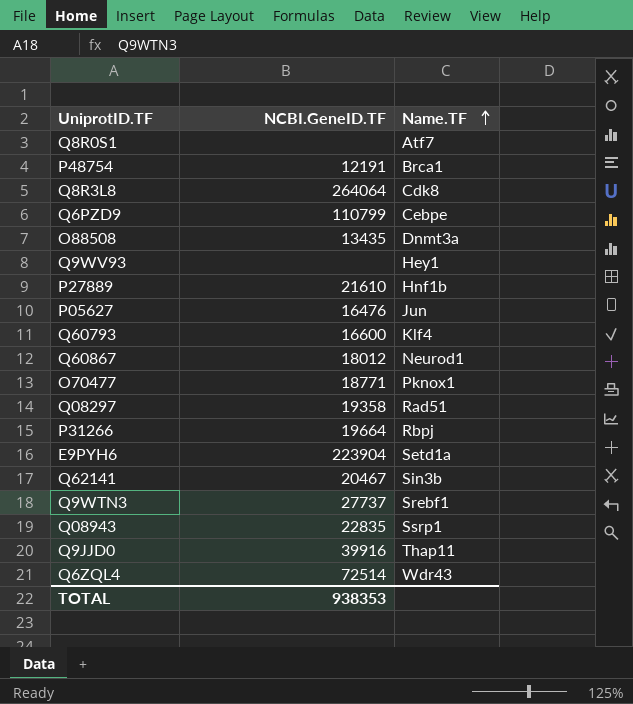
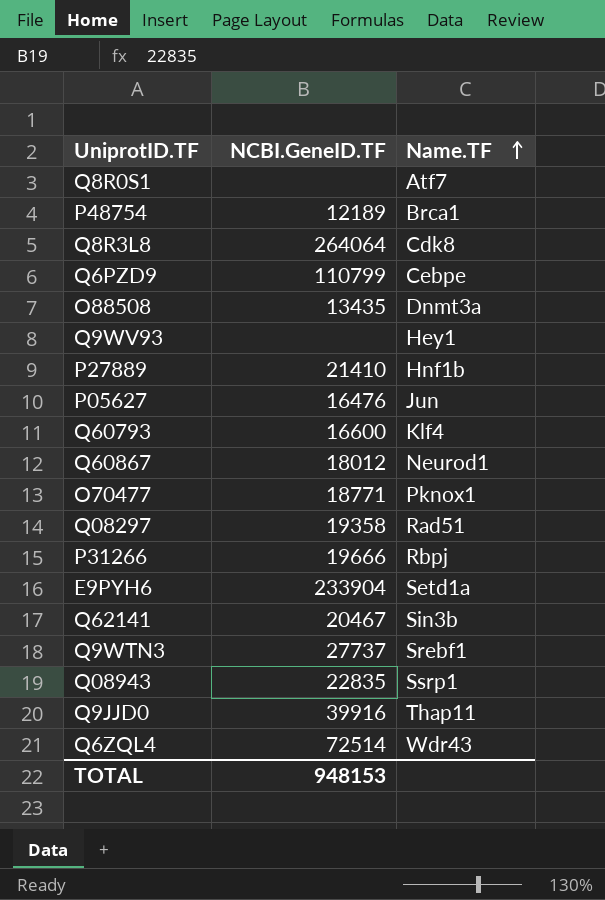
P48754 | NCBI.GeneID.TF: 12191 -> 12189
P27889 | NCBI.GeneID.TF: 21610 -> 21410
P31266 | NCBI.GeneID.TF: 19664 -> 19666
E9PYH6 | NCBI.GeneID.TF: 223904 -> 233904
TOTAL | NCBI.GeneID.TF: 938353 -> 948153

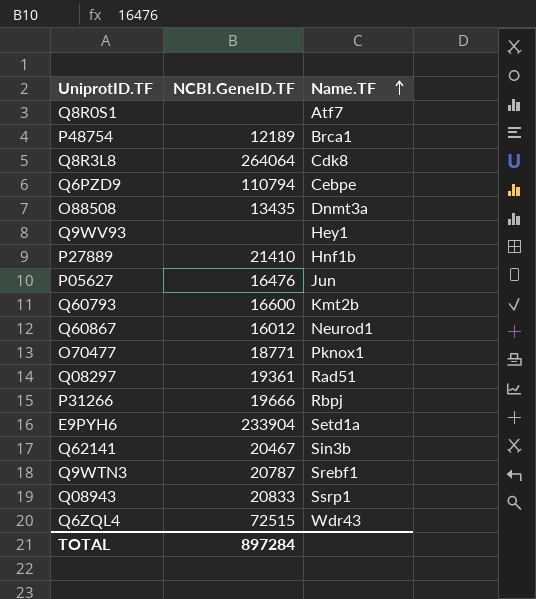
row Q9JJD0: 39916 | Thap11 -> none
Q6PZD9 | NCBI.GeneID.TF: 110799 -> 110794
Q60793 | Name.TF: Klf4 -> Kmt2b
Q60867 | NCBI.GeneID.TF: 18012 -> 16012
Q08297 | NCBI.GeneID.TF: 19358 -> 19361
Q9WTN3 | NCBI.GeneID.TF: 27737 -> 20787
Q08943 | NCBI.GeneID.TF: 22835 -> 20833
Q6ZQL4 | NCBI.GeneID.TF: 72514 -> 72515
TOTAL | NCBI.GeneID.TF: 948153 -> 897284

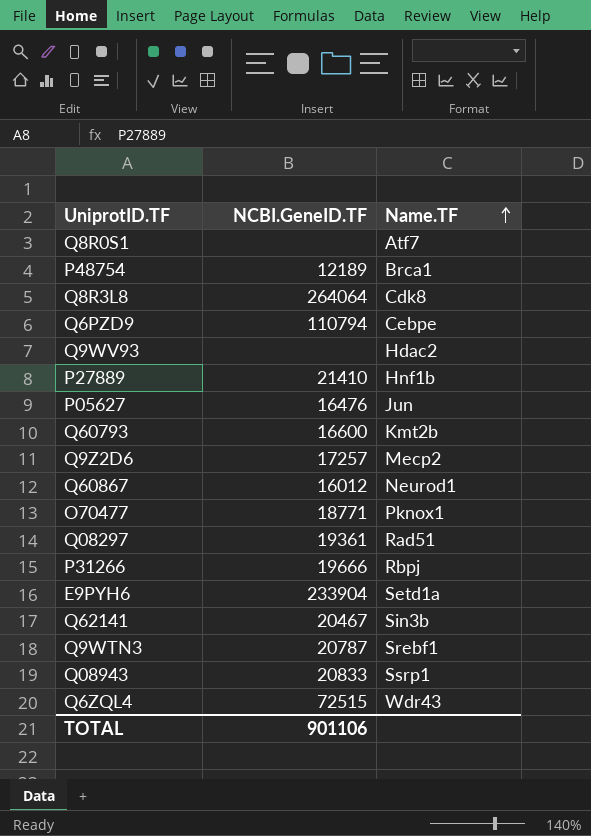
row O88508: 13435 | Dnmt3a -> none
Q9WV93 | Name.TF: Hey1 -> Hdac2
row Q9Z2D6: none -> 17257 | Mecp2
TOTAL | NCBI.GeneID.TF: 897284 -> 901106

